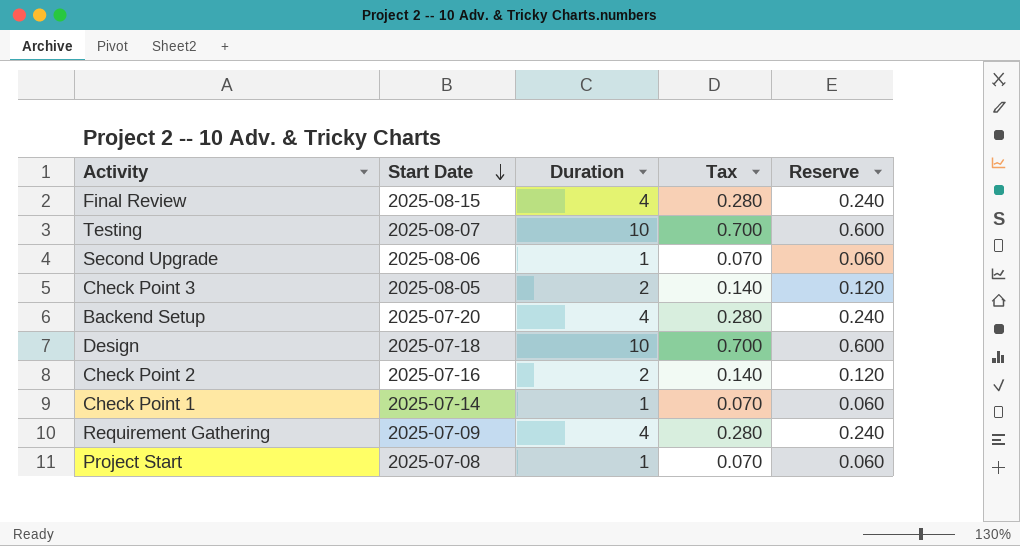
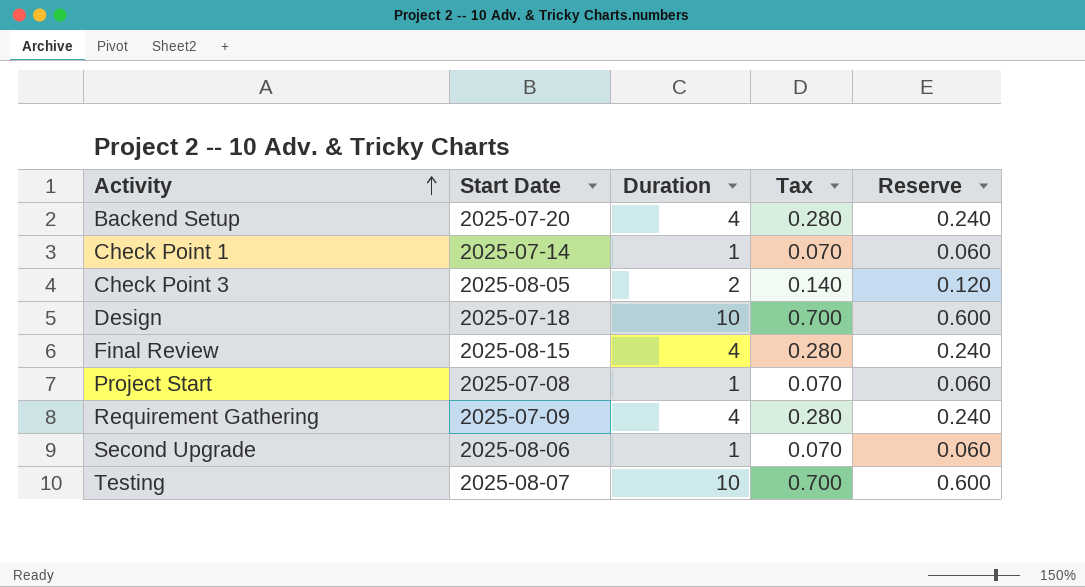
row order: Start Date descending -> Activity ascending
row Check Point 2: 2025-07-16 | 2 | 0.140 | 0.120 -> none

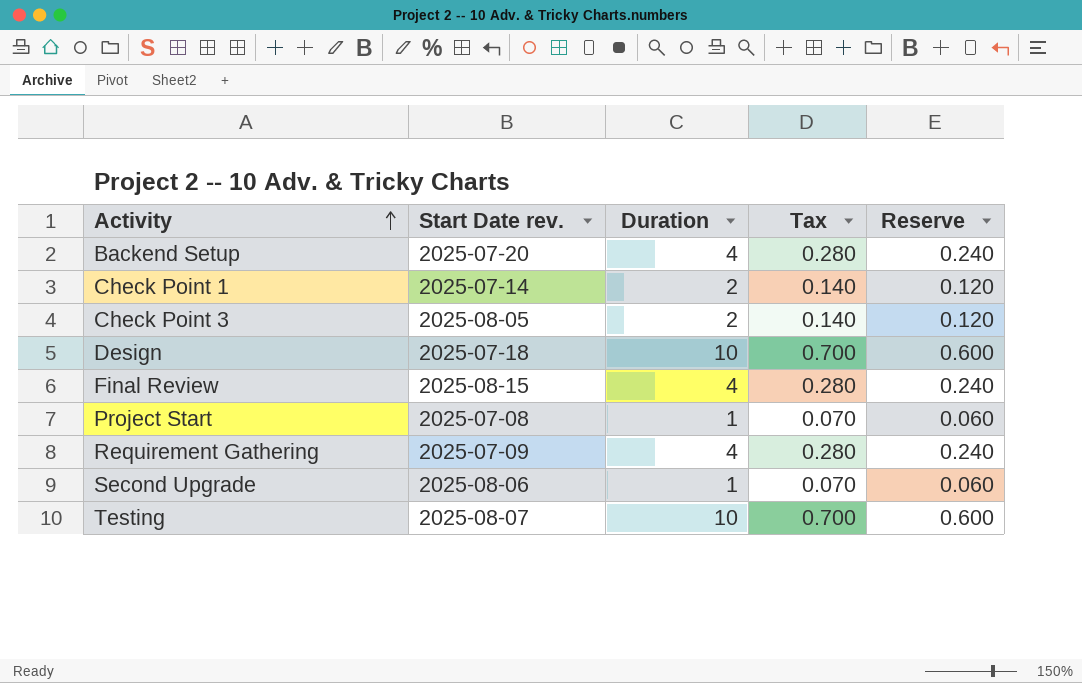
column name: Start Date -> Start Date rev.
Check Point 1 | Duration: 1 -> 2
Check Point 1 | Tax: 0.070 -> 0.140
Check Point 1 | Reserve: 0.060 -> 0.120

